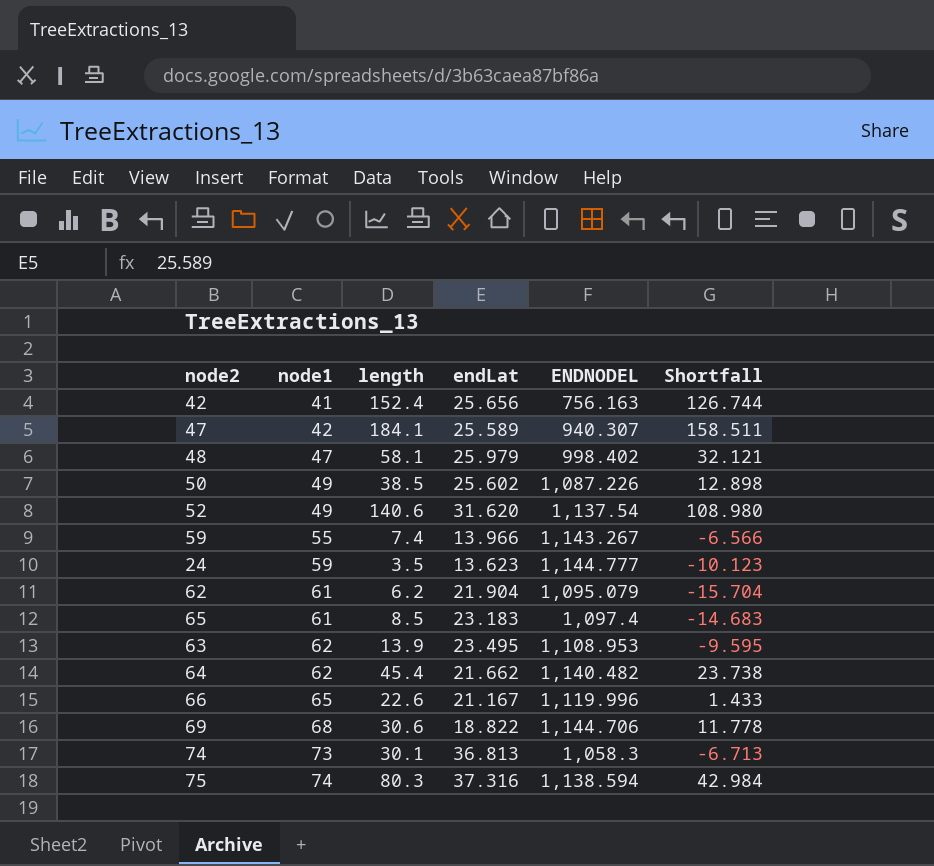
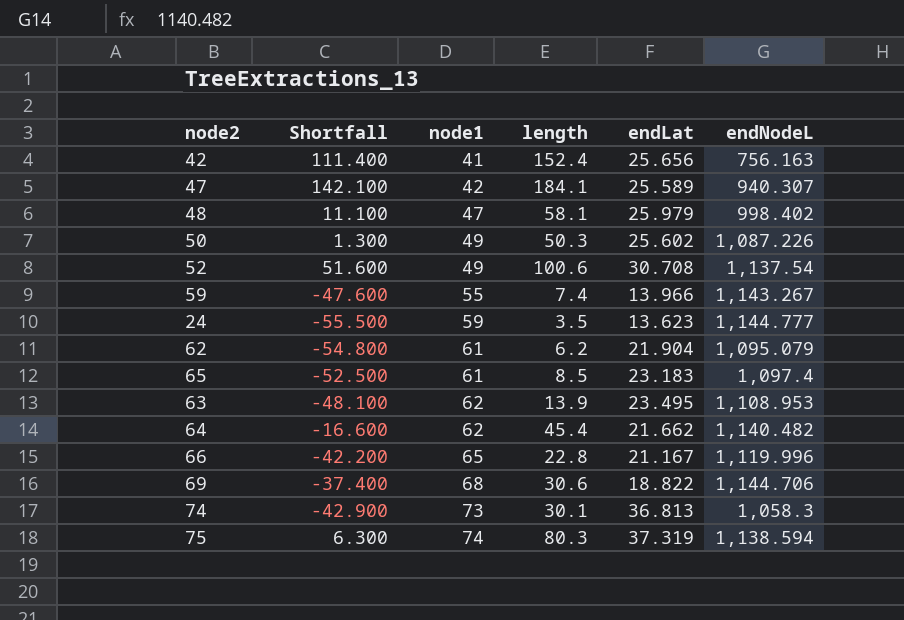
column Shortfall | formula: [length] - [endLat] -> [length] - [node1]
column Shortfall | position: 6 -> 2
column name: ENDNODEL -> endNodeL
50 | length: 38.5 -> 50.3
52 | length: 140.6 -> 100.6
52 | endLat: 31.620 -> 30.708
66 | length: 22.6 -> 22.8
75 | endLat: 37.316 -> 37.319

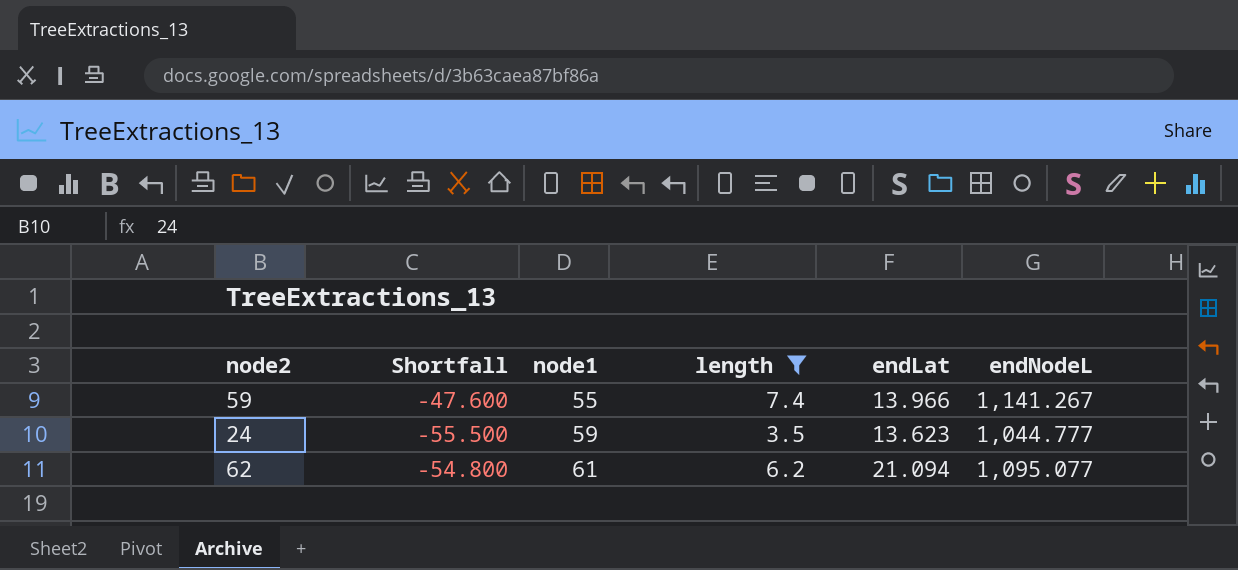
filter: none -> length <= 7.4
59 | endNodeL: 1,143.267 -> 1,141.267
24 | endNodeL: 1,144.777 -> 1,044.777
62 | endLat: 21.904 -> 21.094
62 | endNodeL: 1,095.079 -> 1,095.077

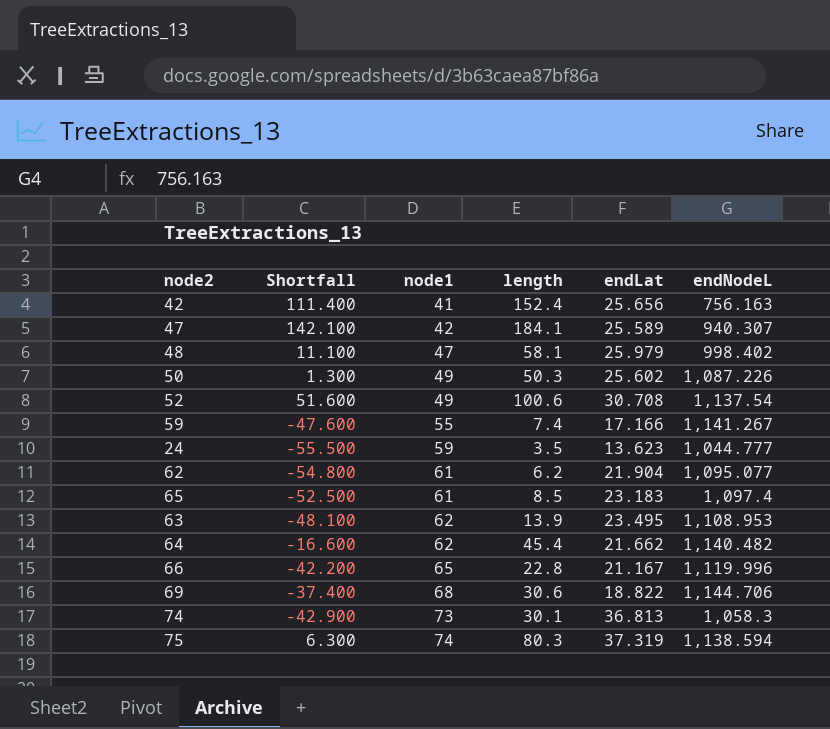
filter: length <= 7.4 -> none
59 | endLat: 13.966 -> 17.166
62 | endLat: 21.094 -> 21.904

